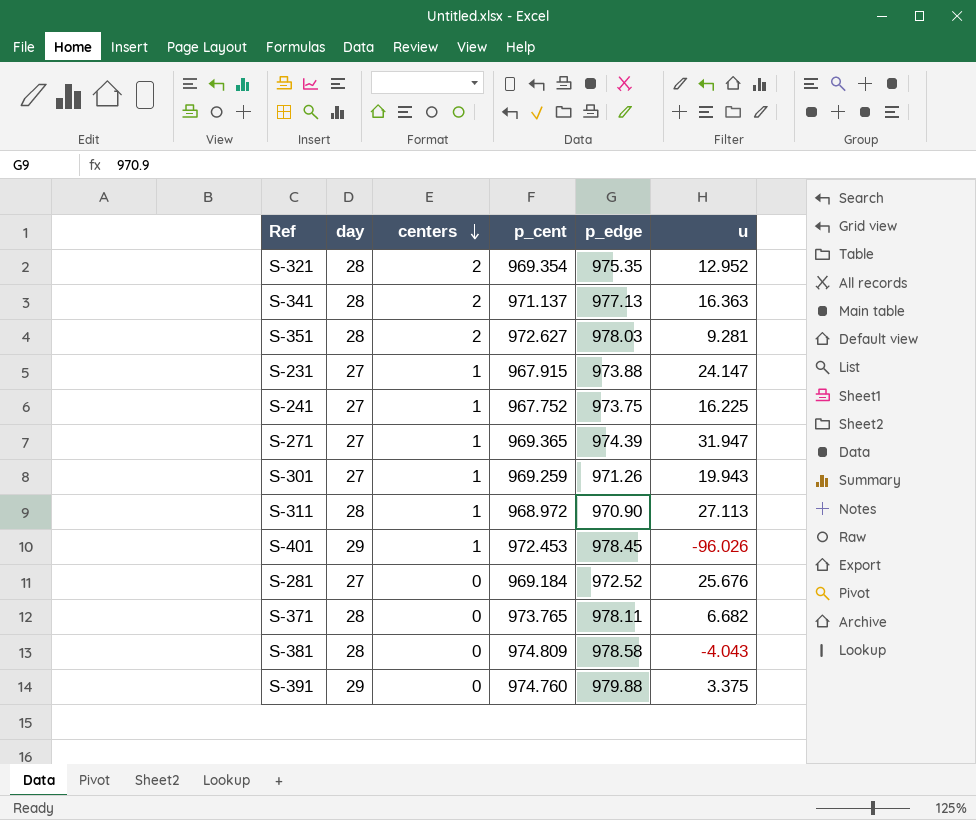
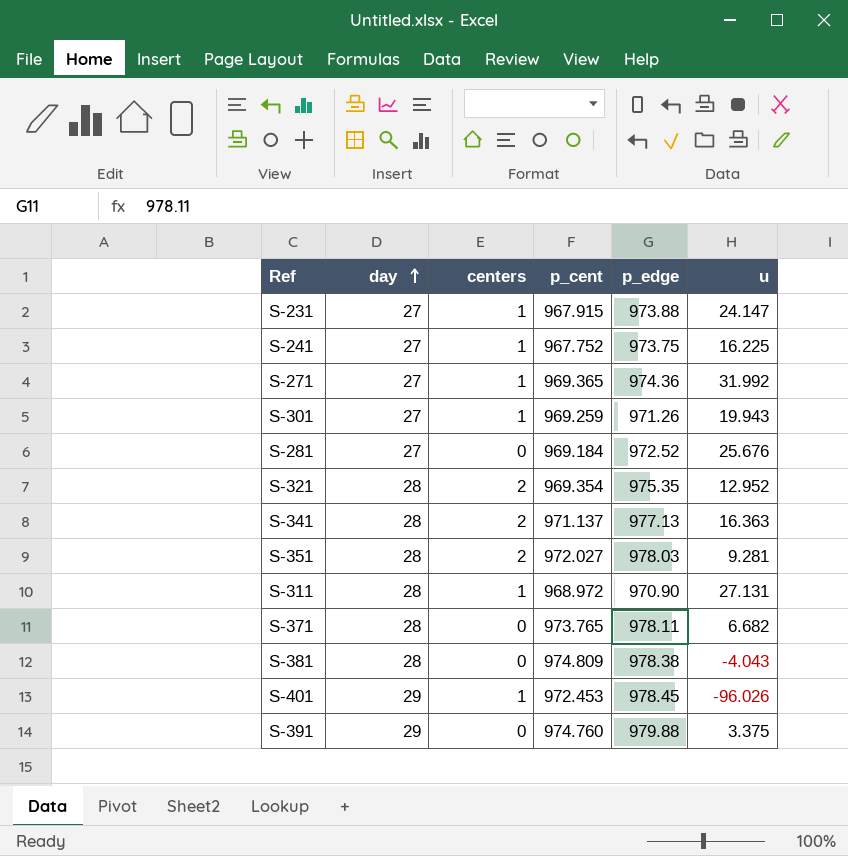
row order: centers descending -> day ascending
S-271 | p_edge: 974.39 -> 974.36
S-271 | u: 31.947 -> 31.992
S-351 | p_cent: 972.627 -> 972.027
S-311 | u: 27.113 -> 27.131
S-381 | p_edge: 978.58 -> 978.38

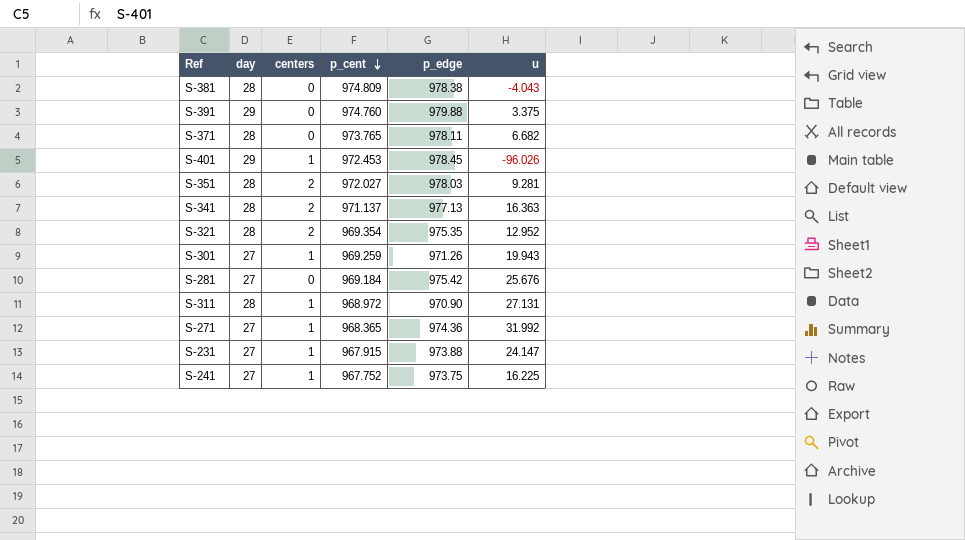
row order: day ascending -> p_cent descending
S-281 | p_edge: 972.52 -> 975.42
S-271 | p_cent: 969.365 -> 968.365

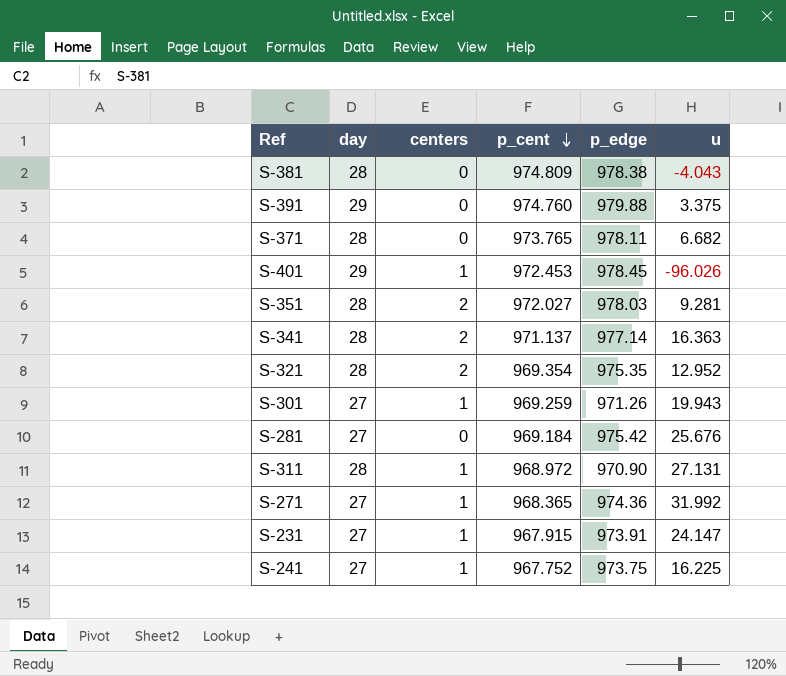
S-341 | p_edge: 977.13 -> 977.14
S-231 | p_edge: 973.88 -> 973.91

